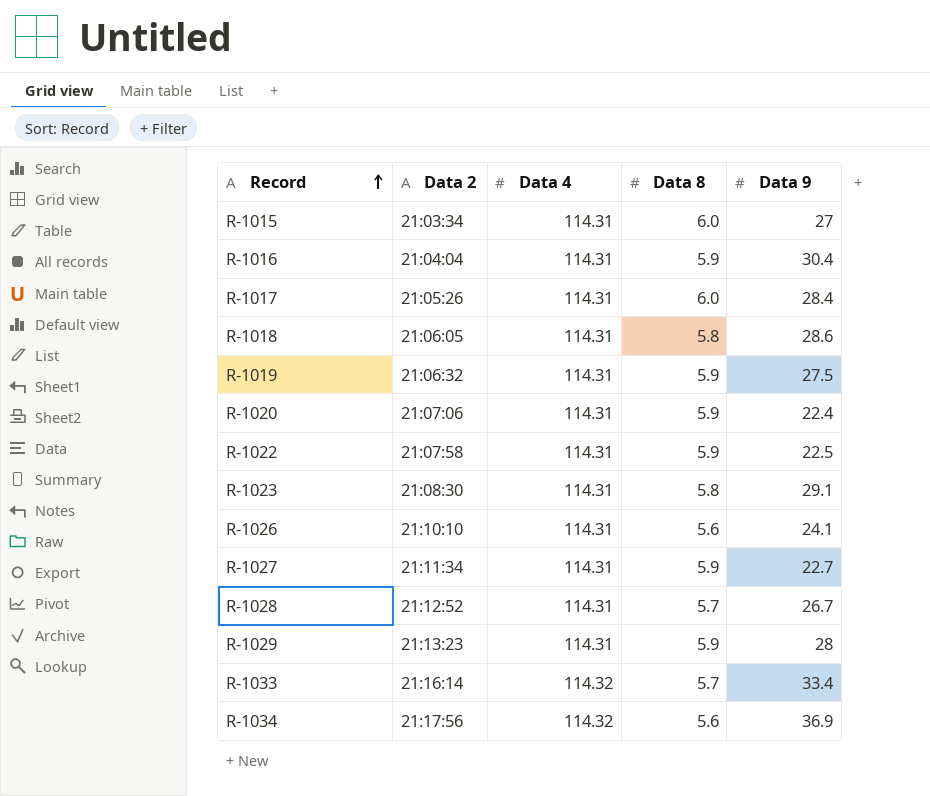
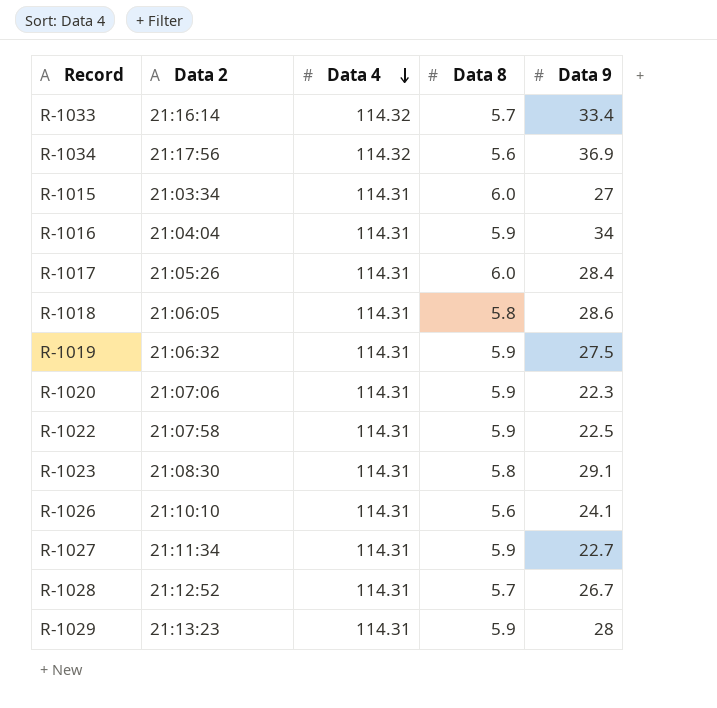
row order: Record ascending -> Data 4 descending
R-1016 | Data 9: 30.4 -> 34
R-1020 | Data 9: 22.4 -> 22.3

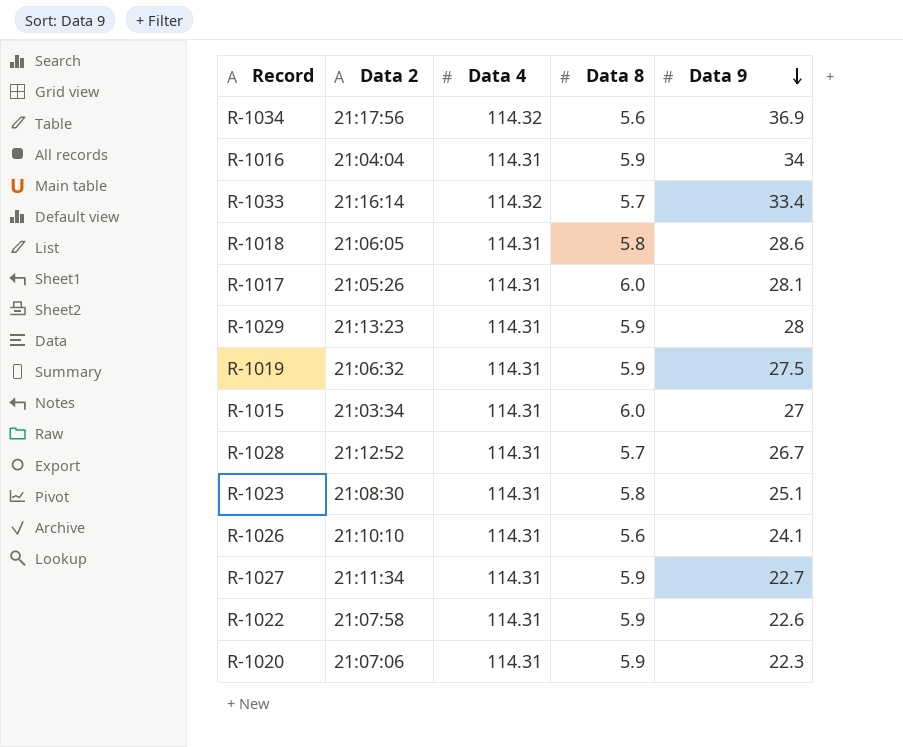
row order: Data 4 descending -> Data 9 descending
R-1017 | Data 9: 28.4 -> 28.1
R-1023 | Data 9: 29.1 -> 25.1
R-1022 | Data 9: 22.5 -> 22.6

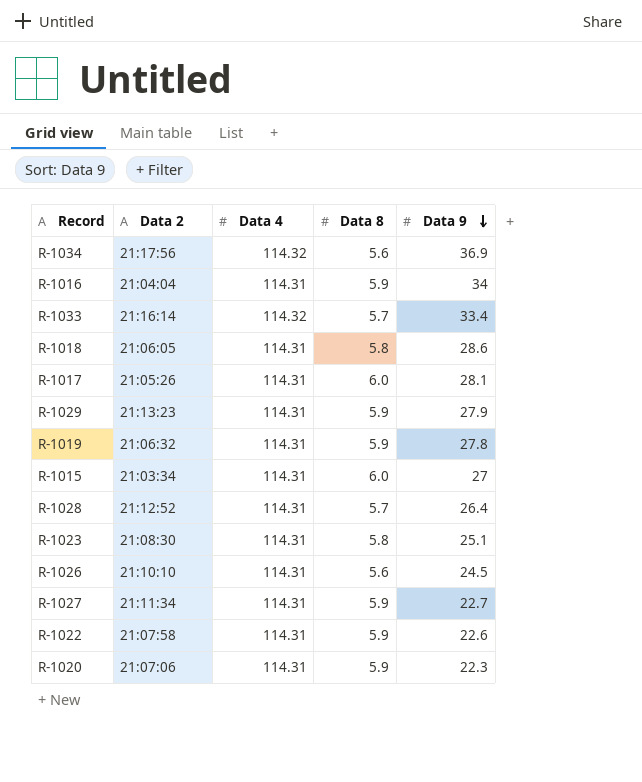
R-1029 | Data 9: 28 -> 27.9
R-1019 | Data 9: 27.5 -> 27.8
R-1028 | Data 9: 26.7 -> 26.4
R-1026 | Data 9: 24.1 -> 24.5

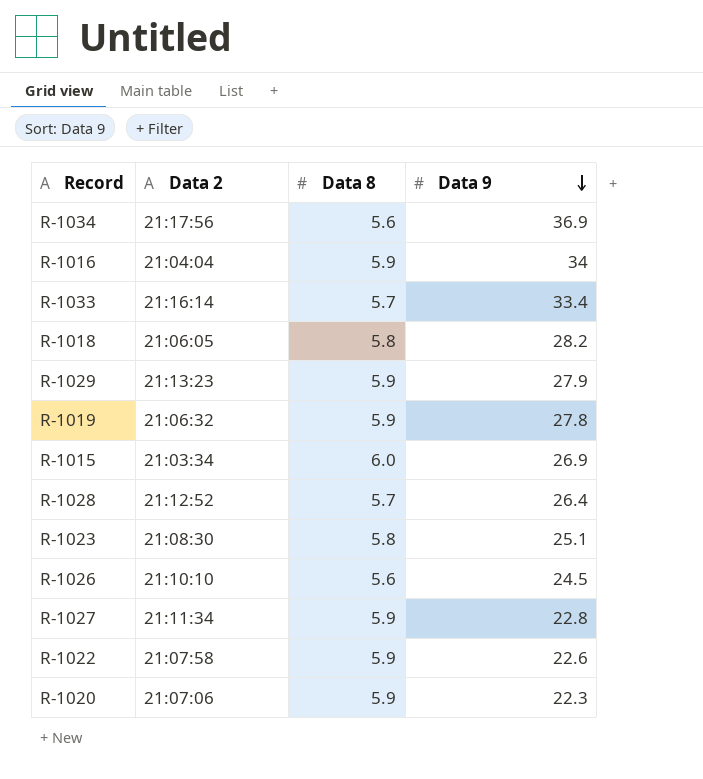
column Data 4 | position: 3 -> none
row R-1017: 21:05:26 | 114.31 | 6.0 | 28.1 -> none
R-1018 | Data 9: 28.6 -> 28.2
R-1015 | Data 9: 27 -> 26.9
R-1027 | Data 9: 22.7 -> 22.8

